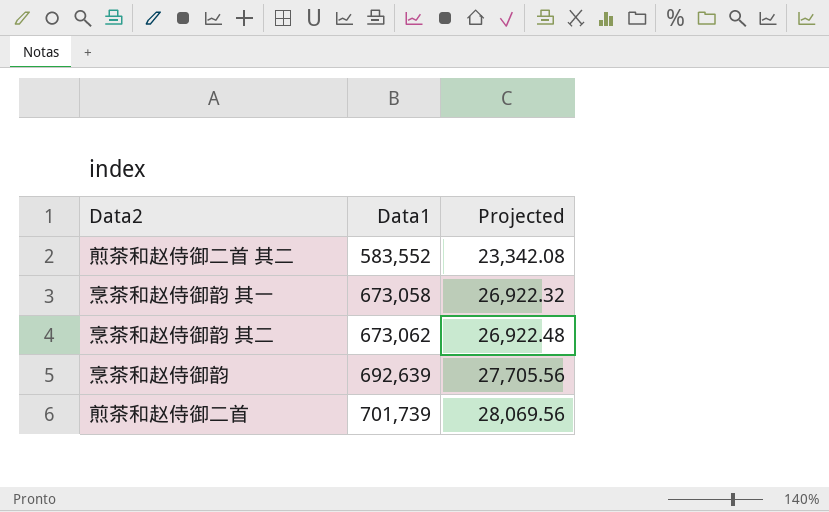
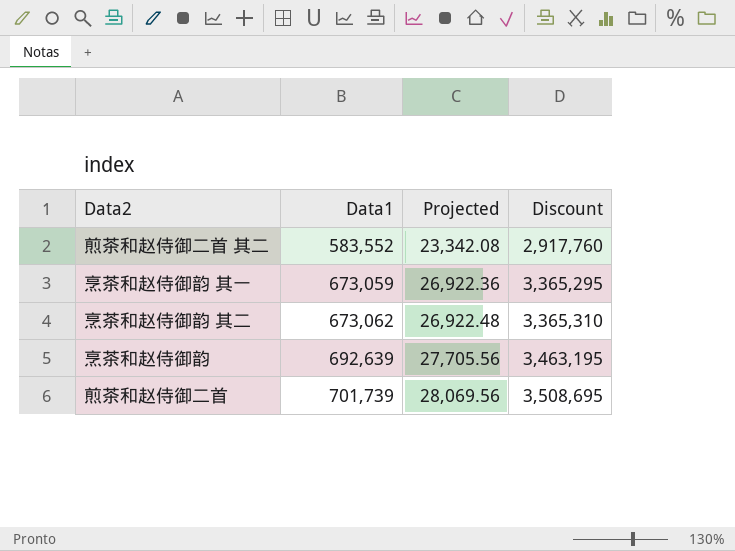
column Discount | formula: none -> [Data1] * 5
烹茶和赵侍御韵 其一 | Data1: 673,058 -> 673,059
烹茶和赵侍御韵 其一 | Projected: 26,922.32 -> 26,922.36

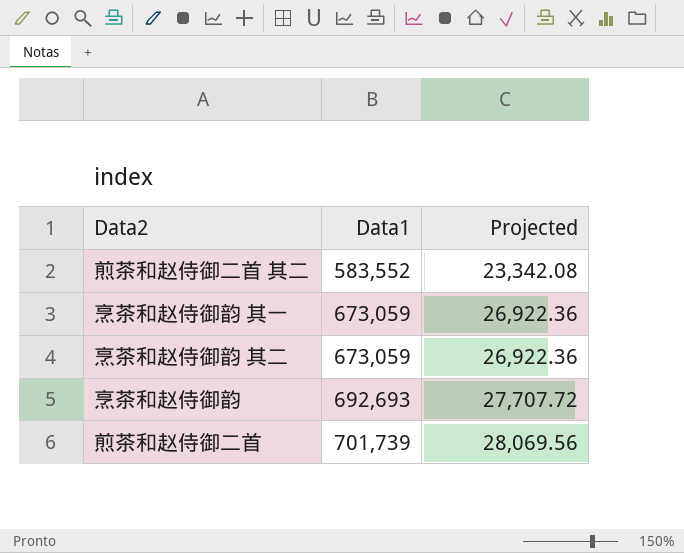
column Discount | formula: [Data1] * 5 -> none
烹茶和赵侍御韵 其二 | Data1: 673,062 -> 673,059
烹茶和赵侍御韵 其二 | Projected: 26,922.48 -> 26,922.36
烹茶和赵侍御韵 | Data1: 692,639 -> 692,693
烹茶和赵侍御韵 | Projected: 27,705.56 -> 27,707.72

